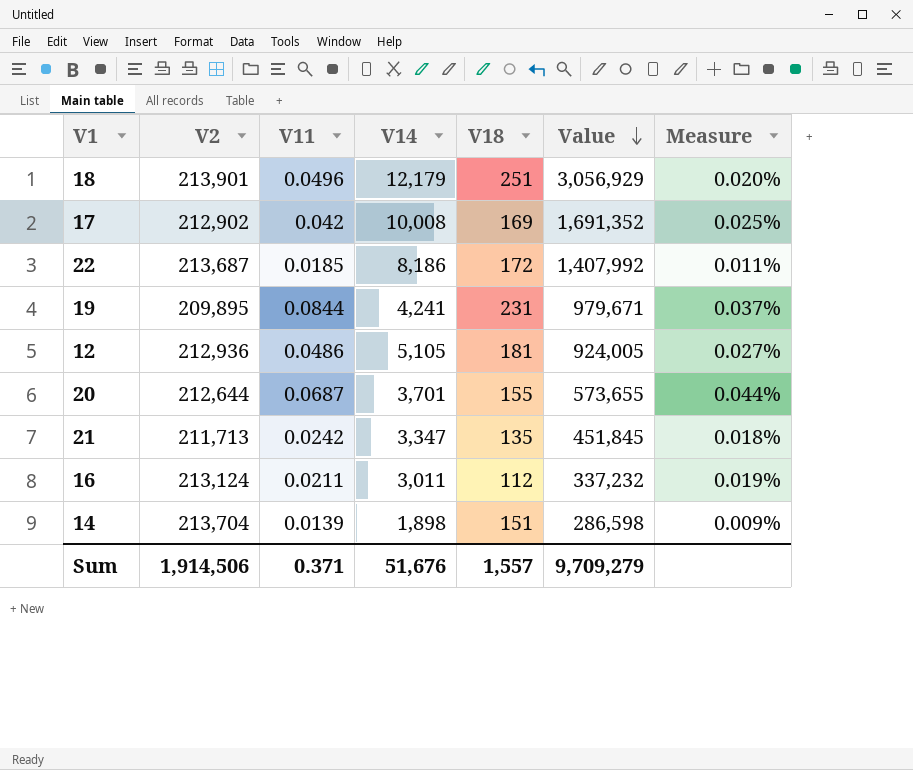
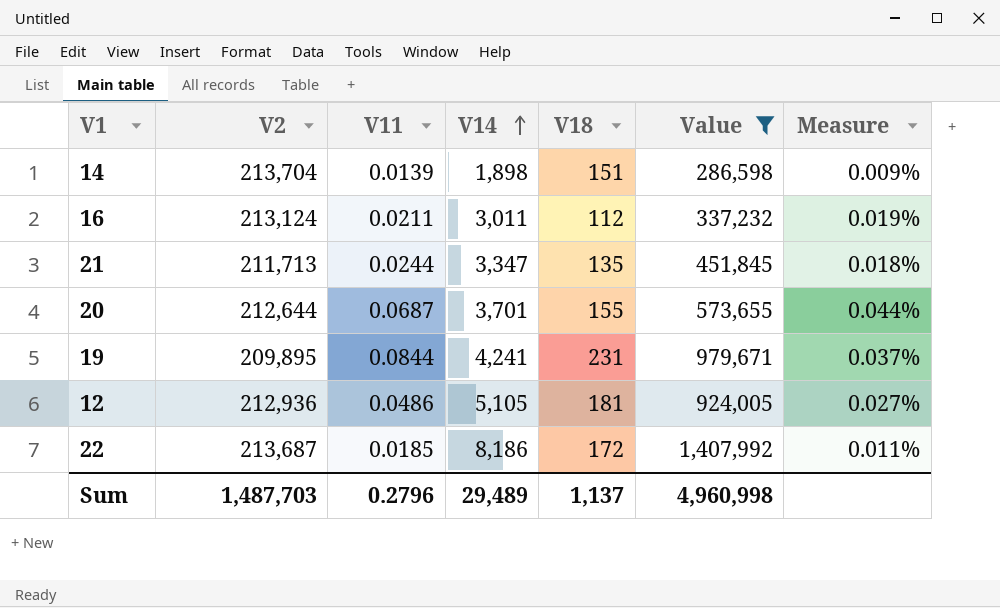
filter: none -> Value <= 1,407,992
row order: Value descending -> V14 ascending
21 | V11: 0.0242 -> 0.0244
Sum | V2: 1,914,506 -> 1,487,703
Sum | V11: 0.371 -> 0.2796
Sum | V14: 51,676 -> 29,489
Sum | V18: 1,557 -> 1,137
Sum | Value: 9,709,279 -> 4,960,998

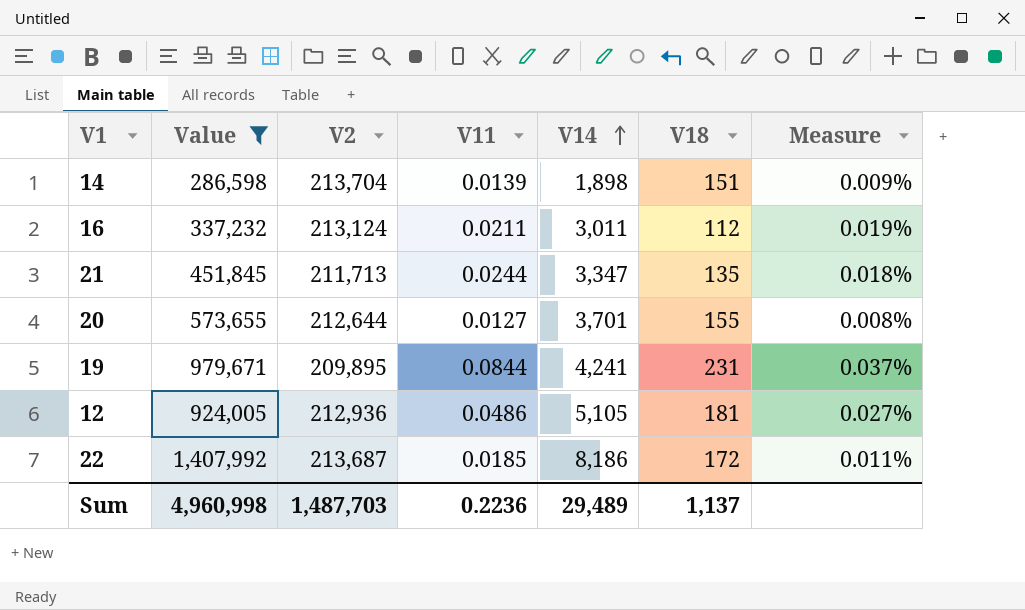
column Value | position: 6 -> 2
20 | V11: 0.0687 -> 0.0127
20 | Measure: 0.044% -> 0.008%
Sum | V11: 0.2796 -> 0.2236

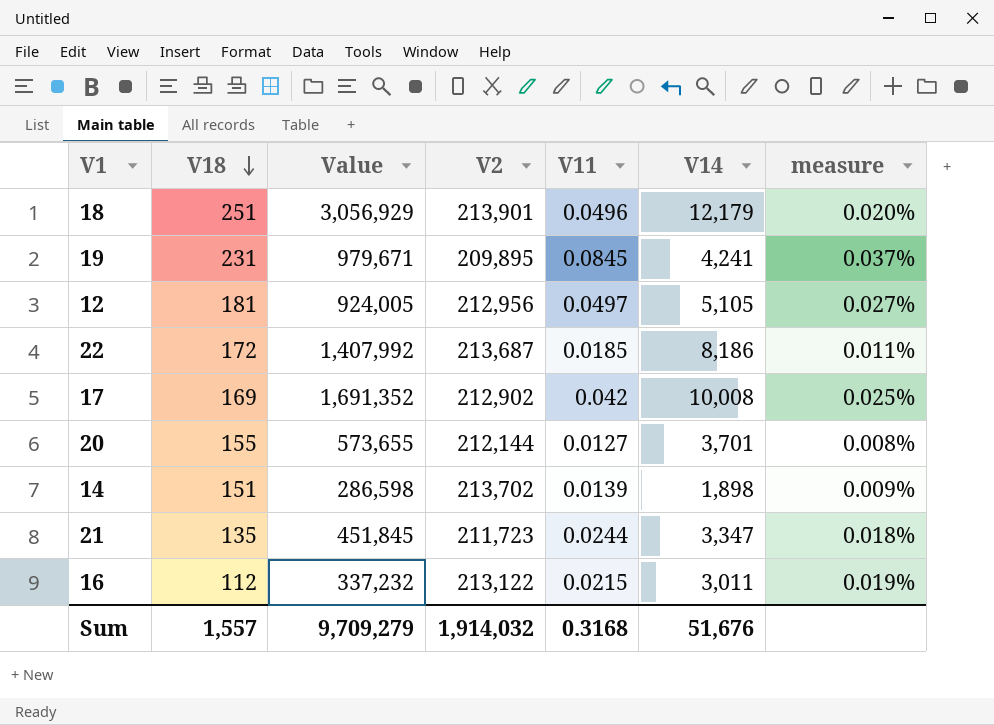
filter: Value <= 1,407,992 -> none
row order: V14 ascending -> V18 descending
column V18 | position: 6 -> 2
column name: Measure -> measure
19 | V11: 0.0844 -> 0.0845
12 | V2: 212,936 -> 212,956
12 | V11: 0.0486 -> 0.0497
20 | V2: 212,644 -> 212,144
14 | V2: 213,704 -> 213,702
21 | V2: 211,713 -> 211,723
16 | V2: 213,124 -> 213,122
16 | V11: 0.0211 -> 0.0215
Sum | V18: 1,137 -> 1,557
Sum | Value: 4,960,998 -> 9,709,279
Sum | V2: 1,487,703 -> 1,914,032
Sum | V11: 0.2236 -> 0.3168
Sum | V14: 29,489 -> 51,676

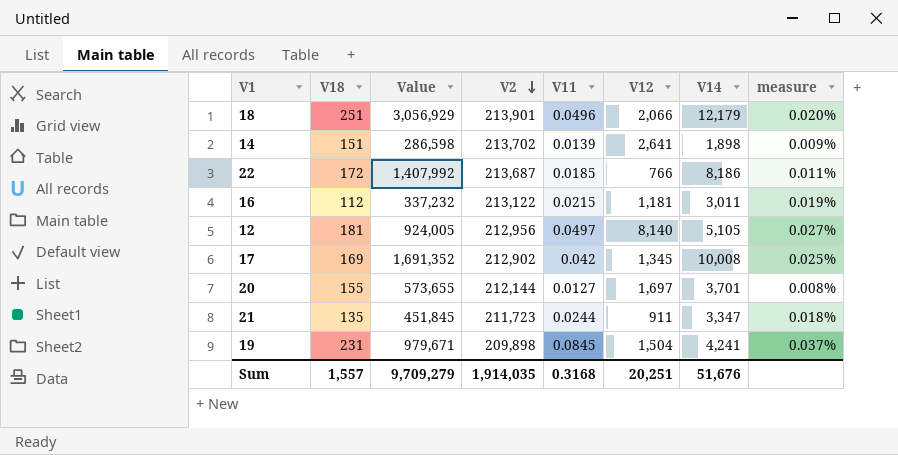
row order: V18 descending -> V2 descending
column V12 | position: none -> 6
19 | V2: 209,895 -> 209,898
Sum | V2: 1,914,032 -> 1,914,035

